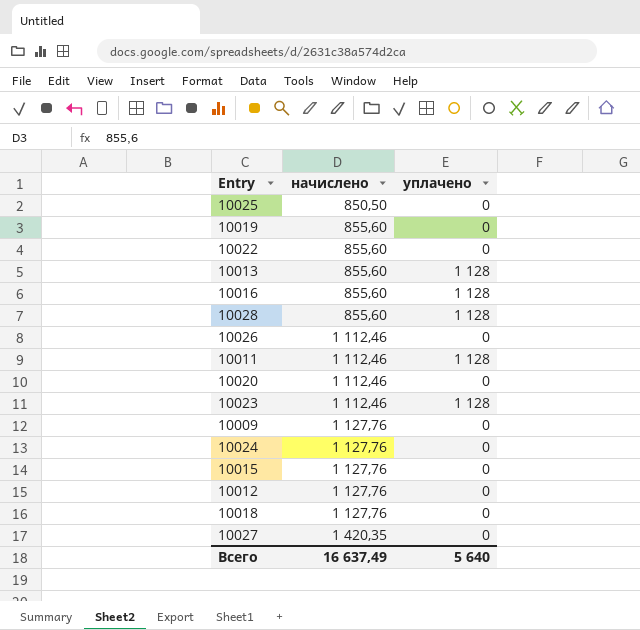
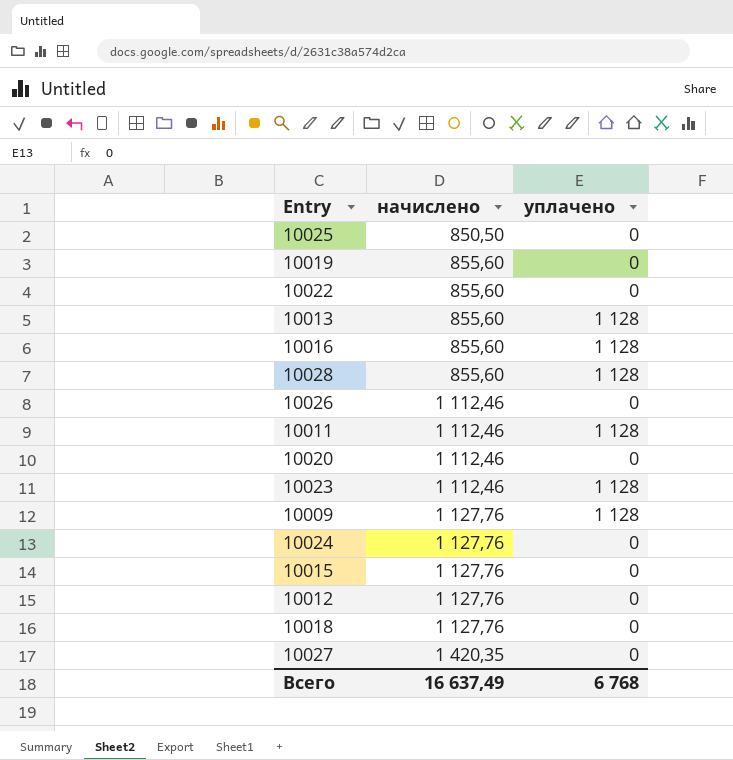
10009 | уплачено: 0 -> 1 128
Всего | уплачено: 5 640 -> 6 768

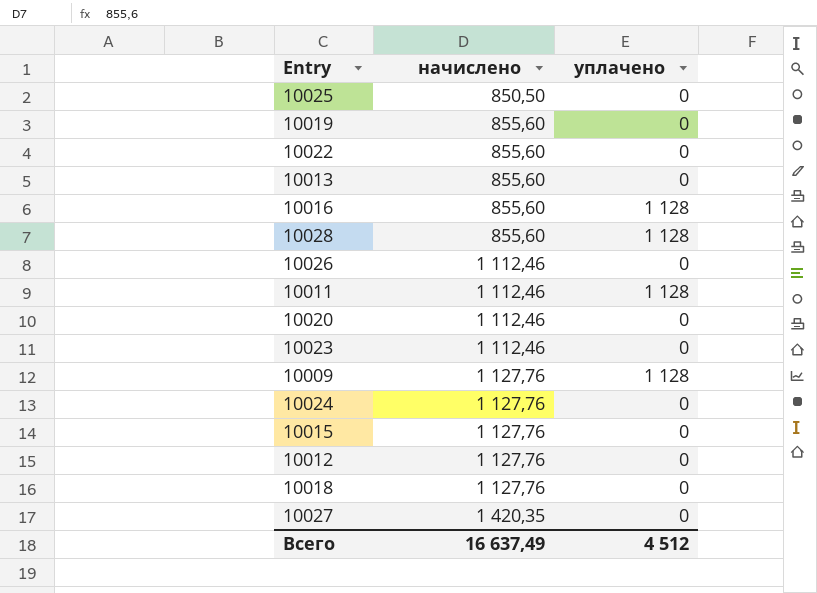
10013 | уплачено: 1 128 -> 0
10023 | уплачено: 1 128 -> 0
Всего | уплачено: 6 768 -> 4 512

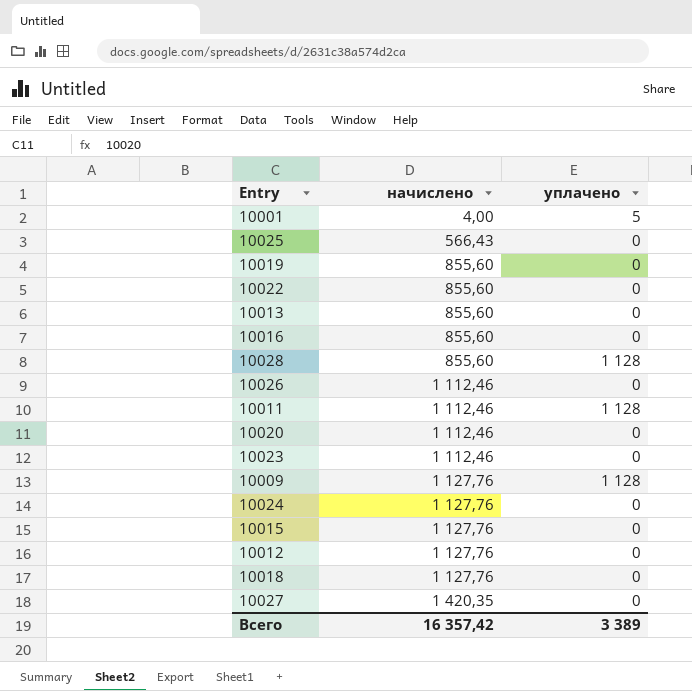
row 10001: none -> 4,00 | 5
10025 | начислено: 850,50 -> 566,43
10016 | уплачено: 1 128 -> 0
Всего | начислено: 16 637,49 -> 16 357,42
Всего | уплачено: 4 512 -> 3 389

